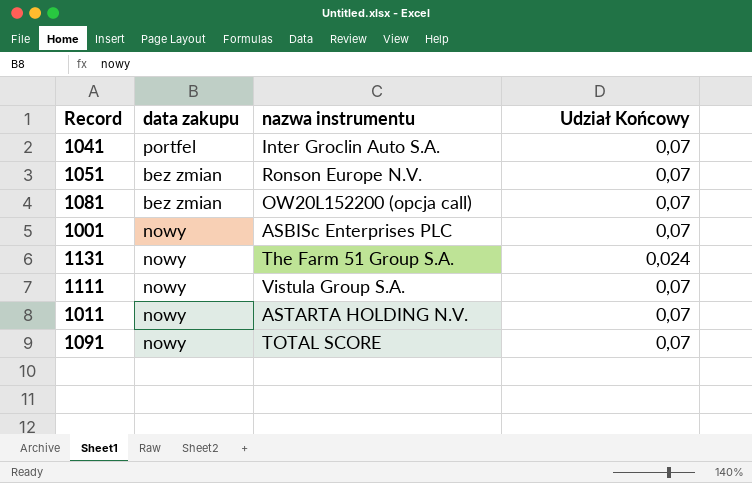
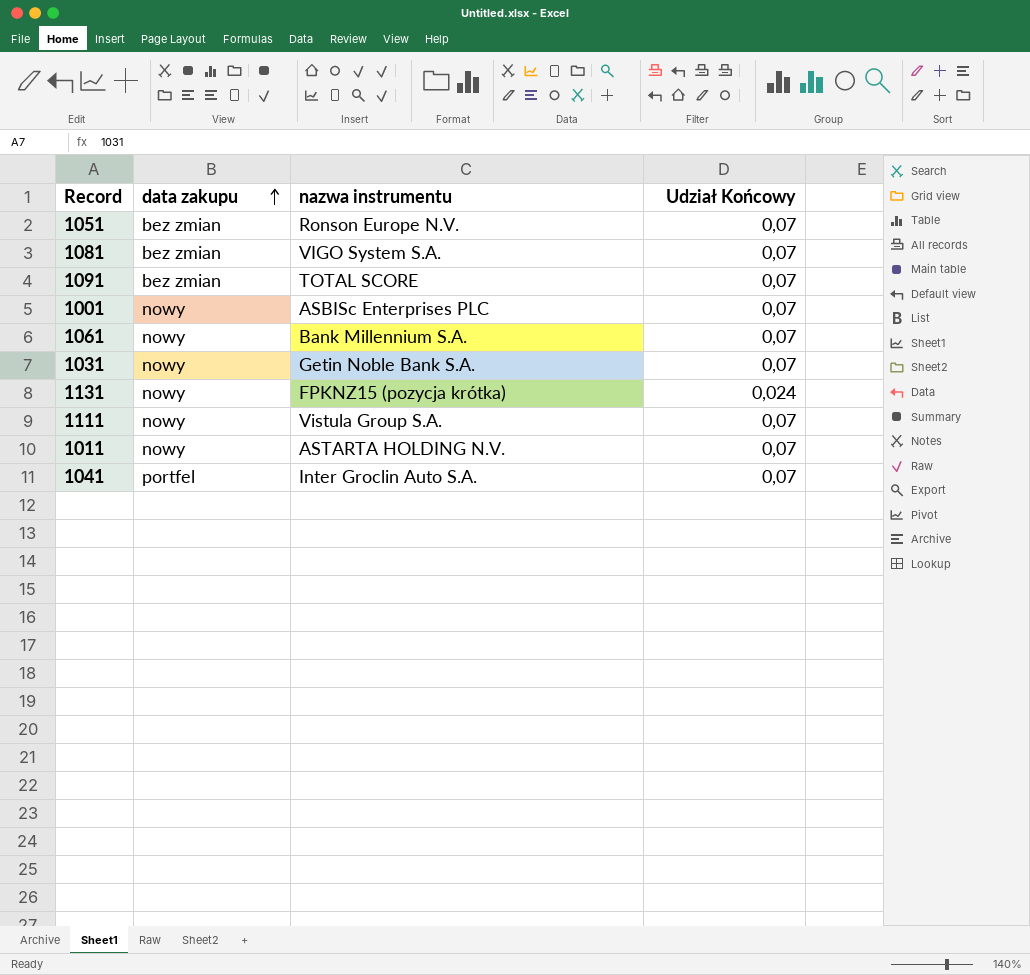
row order: none -> data zakupu ascending
1081 | nazwa instrumentu: OW20L152200 (opcja call) -> VIGO System S.A.
1091 | data zakupu: nowy -> bez zmian
row 1061: none -> nowy | Bank Millennium S.A. | 0,07
row 1031: none -> nowy | Getin Noble Bank S.A. | 0,07
1131 | nazwa instrumentu: The Farm 51 Group S.A. -> FPKNZ15 (pozycja krótka)

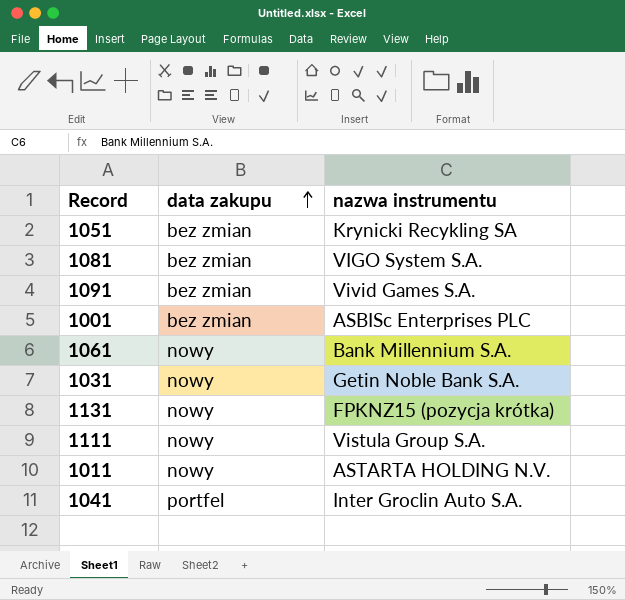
column Udział Końcowy | position: 4 -> none
1051 | nazwa instrumentu: Ronson Europe N.V. -> Krynicki Recykling SA
1091 | nazwa instrumentu: TOTAL SCORE -> Vivid Games S.A.
1001 | data zakupu: nowy -> bez zmian

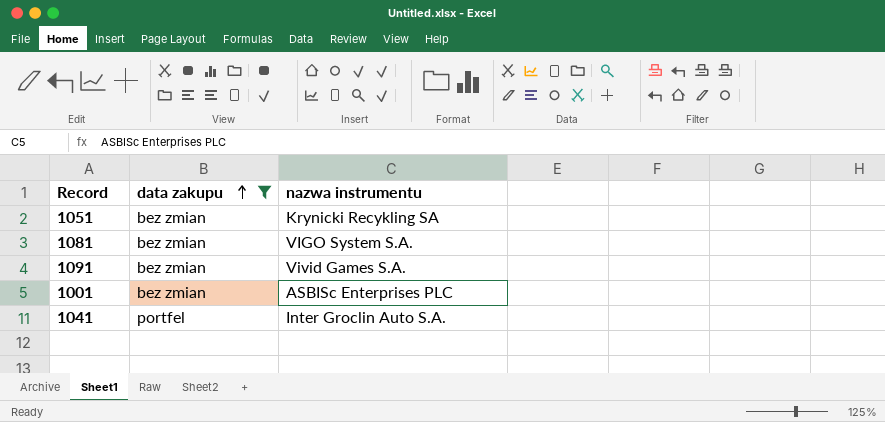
filter: none -> data zakupu != nowy

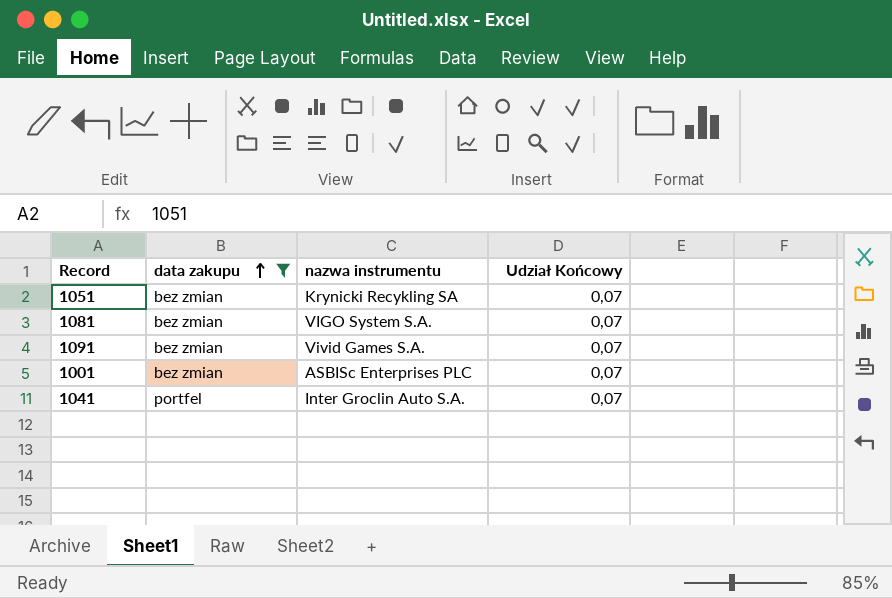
column Udział Końcowy | position: none -> 4

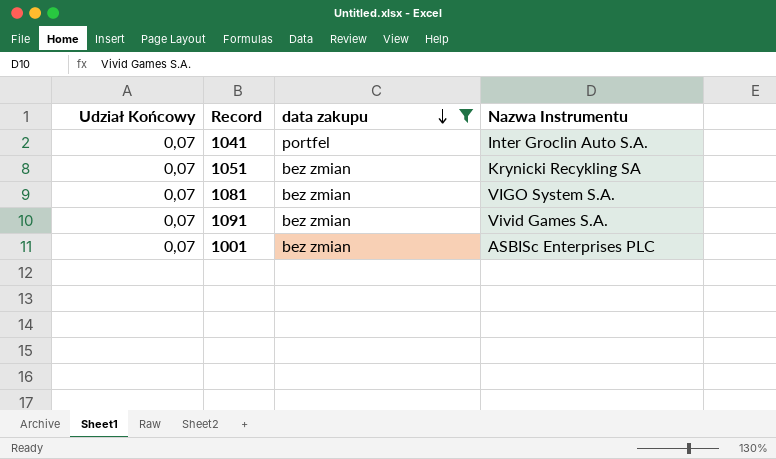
row order: data zakupu ascending -> data zakupu descending
column Udział Końcowy | position: 4 -> 1
column name: nazwa instrumentu -> Nazwa Instrumentu

